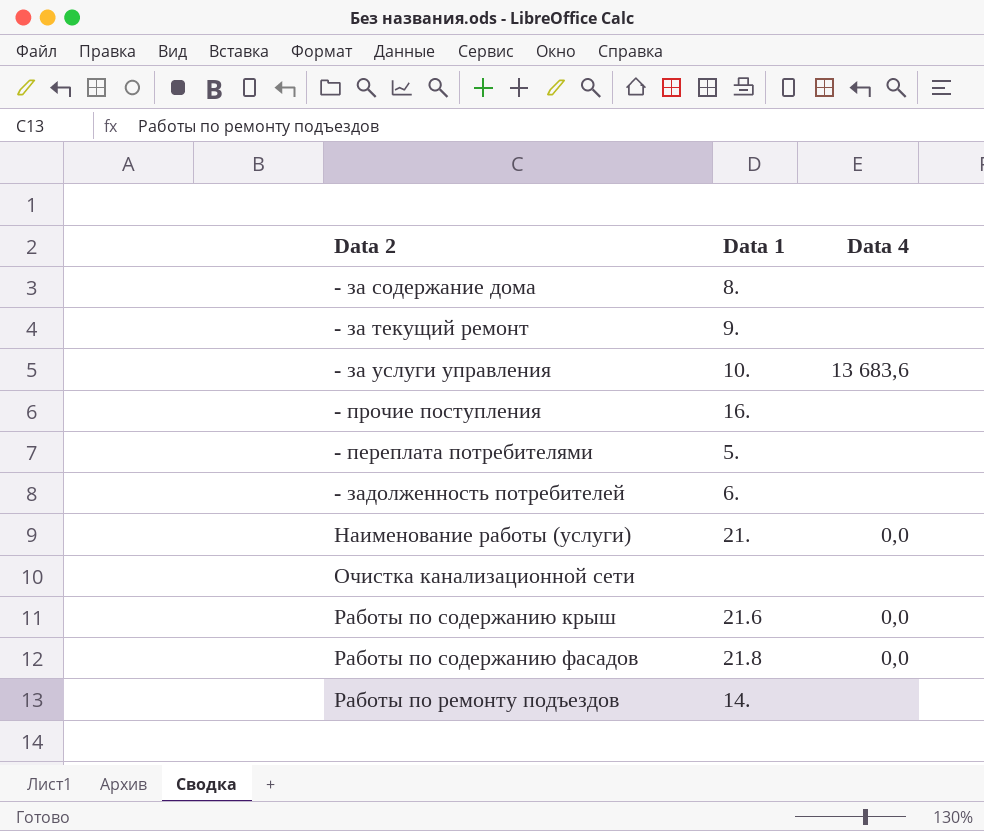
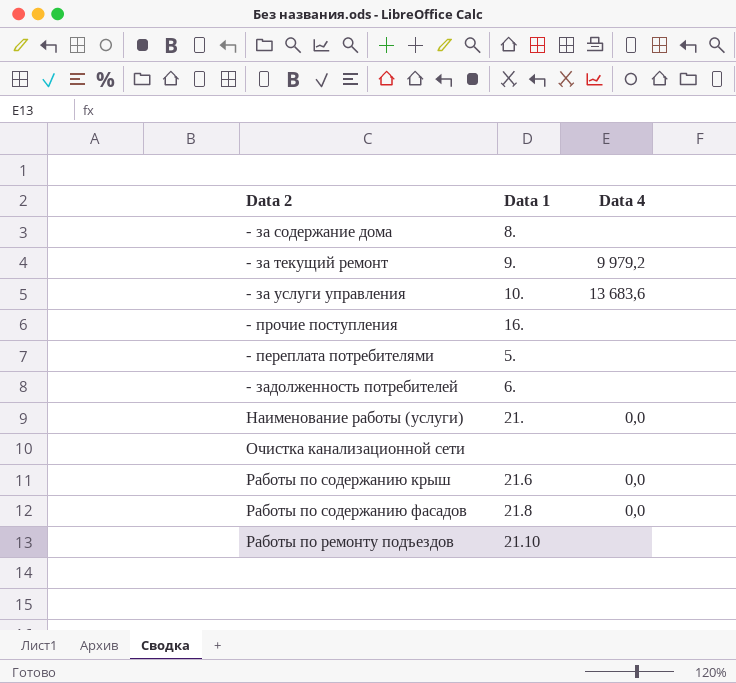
- за текущий ремонт | Data 4: none -> 9 979,2
Работы по ремонту подъездов | Data 1: 14. -> 21.10

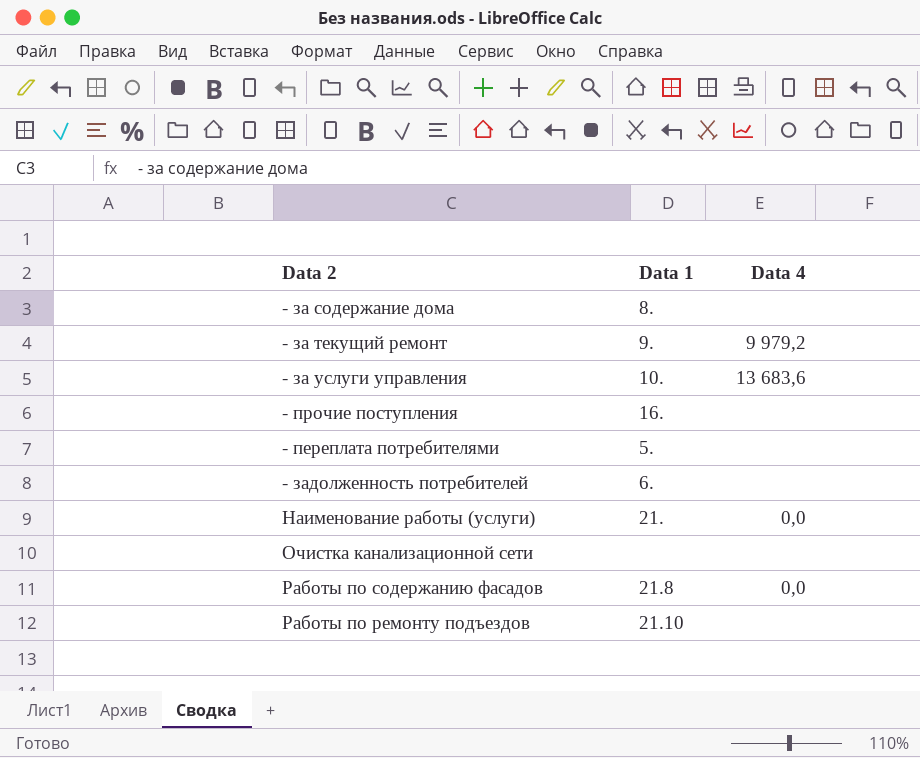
row Работы по содержанию крыш: 21.6 | 0,0 -> none

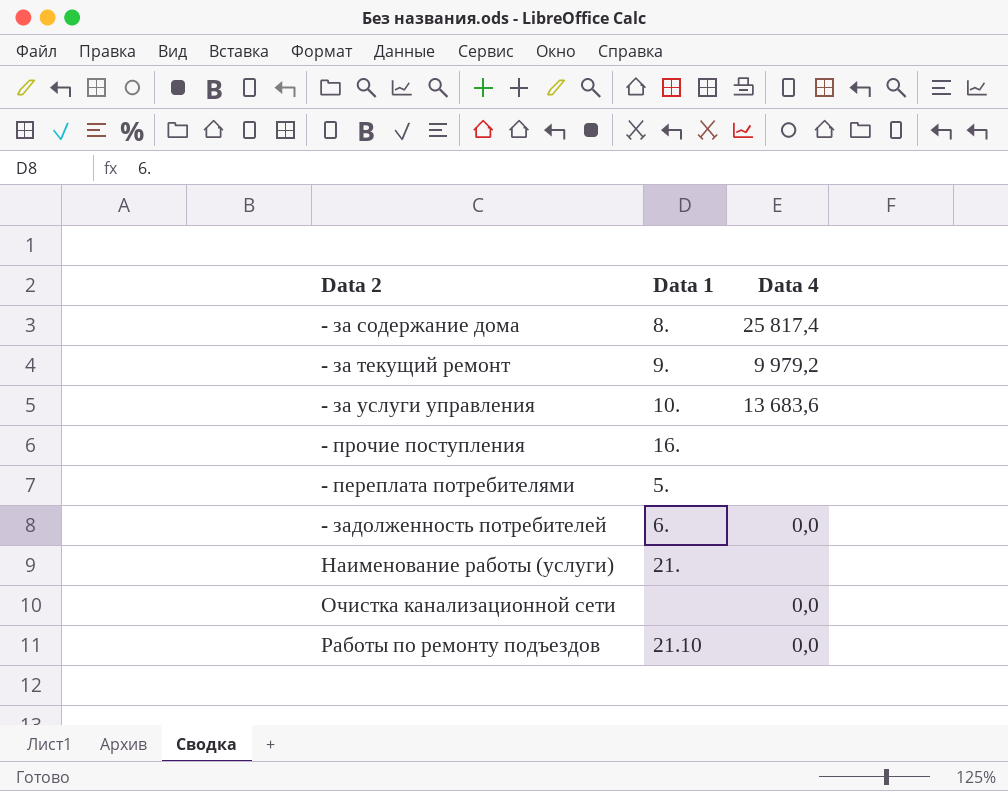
row Работы по содержанию фасадов: 21.8 | 0,0 -> none
- за содержание дома | Data 4: none -> 25 817,4
- задолженность потребителей | Data 4: none -> 0,0
Наименование работы (услуги) | Data 4: 0,0 -> none
Очистка канализационной сети | Data 4: none -> 0,0
Работы по ремонту подъездов | Data 4: none -> 0,0

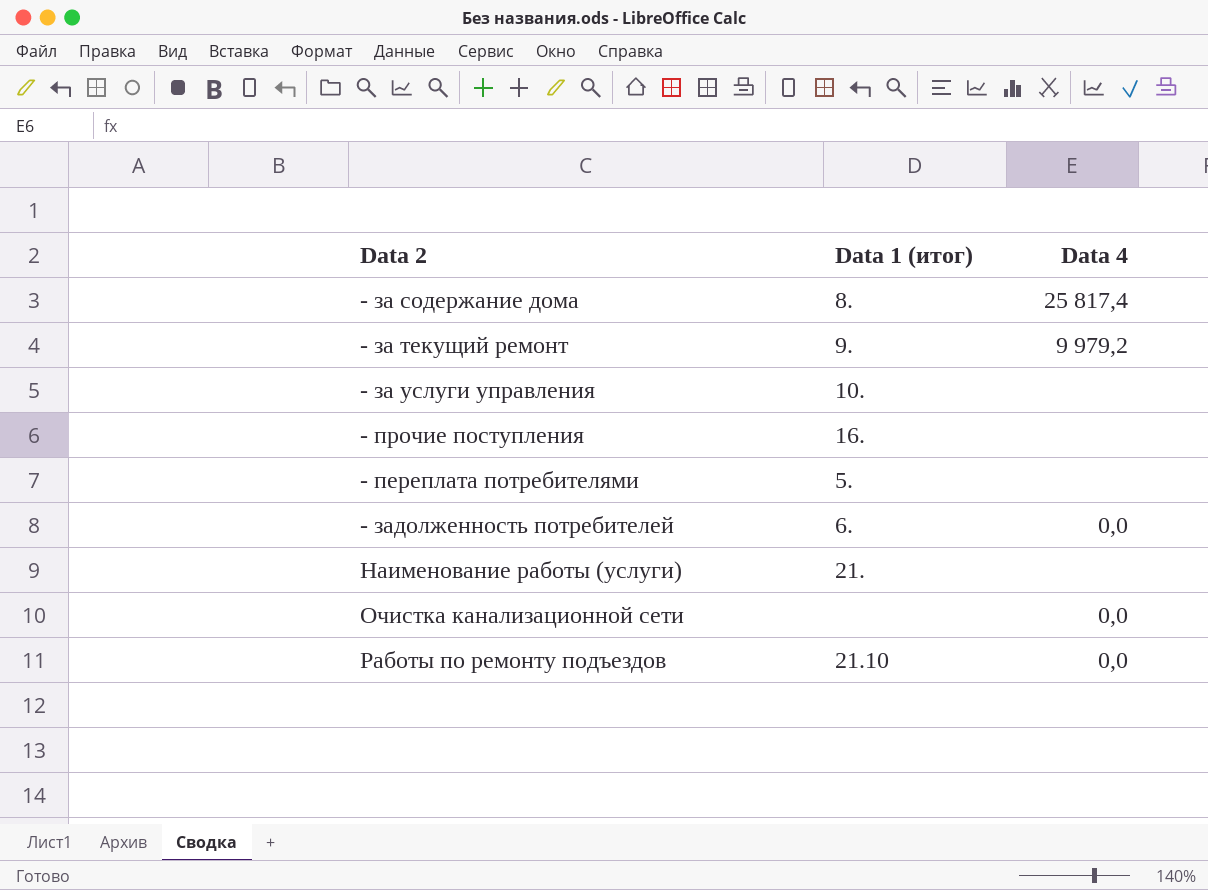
column name: Data 1 -> Data 1 (итог)
- за услуги управления | Data 4: 13 683,6 -> none

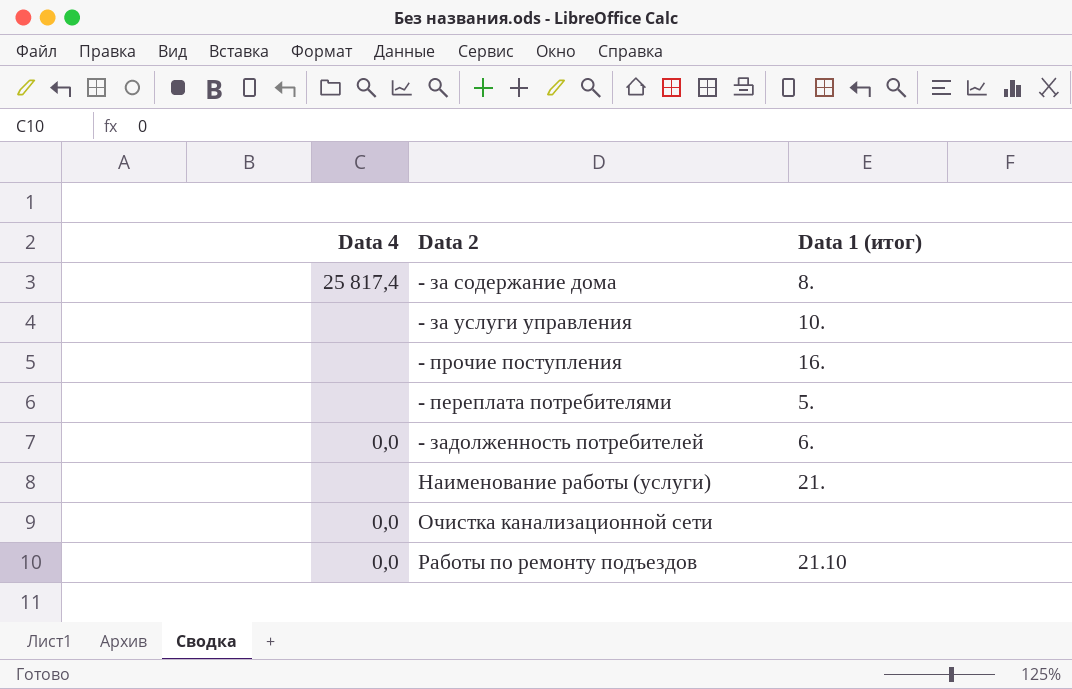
column Data 4 | position: 3 -> 1
row - за текущий ремонт: 9. | 9 979,2 -> none

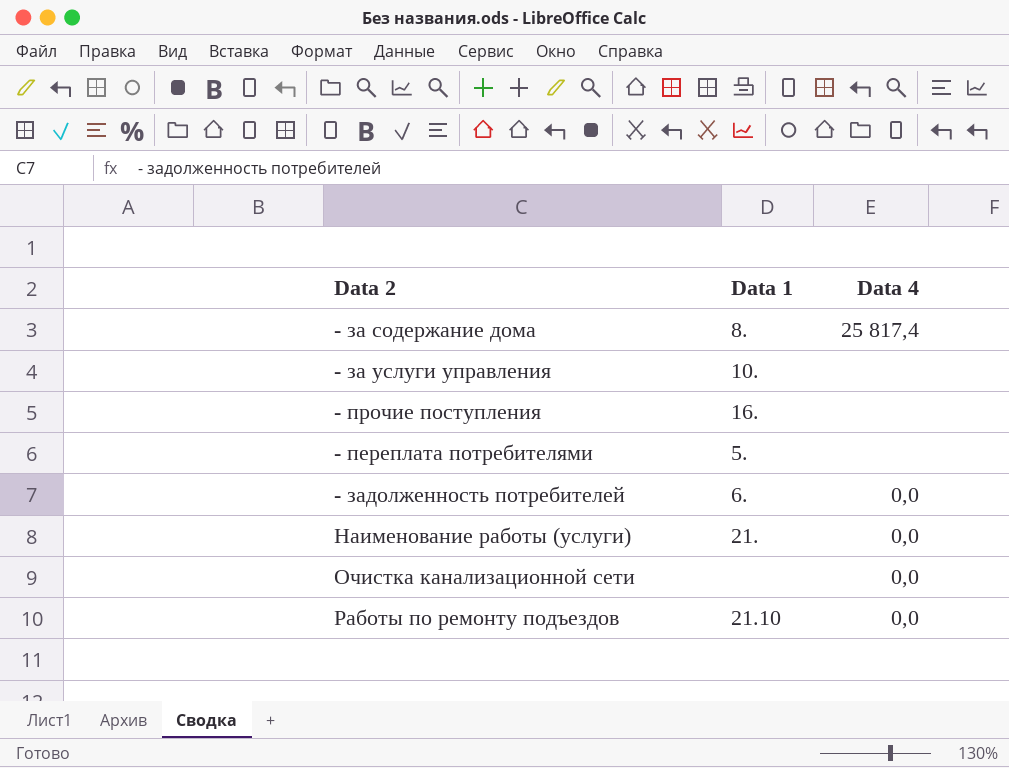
column name: Data 1 (итог) -> Data 1
column Data 4 | position: 1 -> 3
Наименование работы (услуги) | Data 4: none -> 0,0

